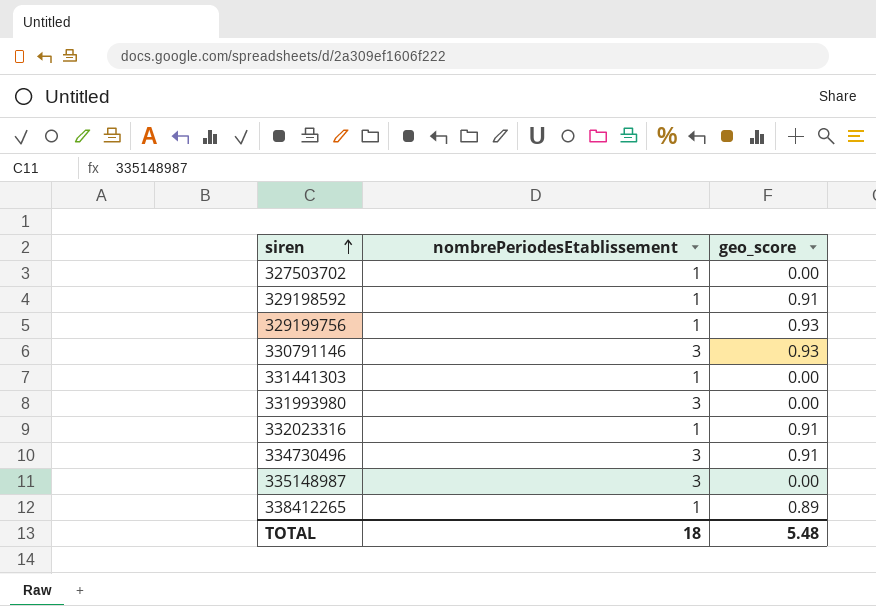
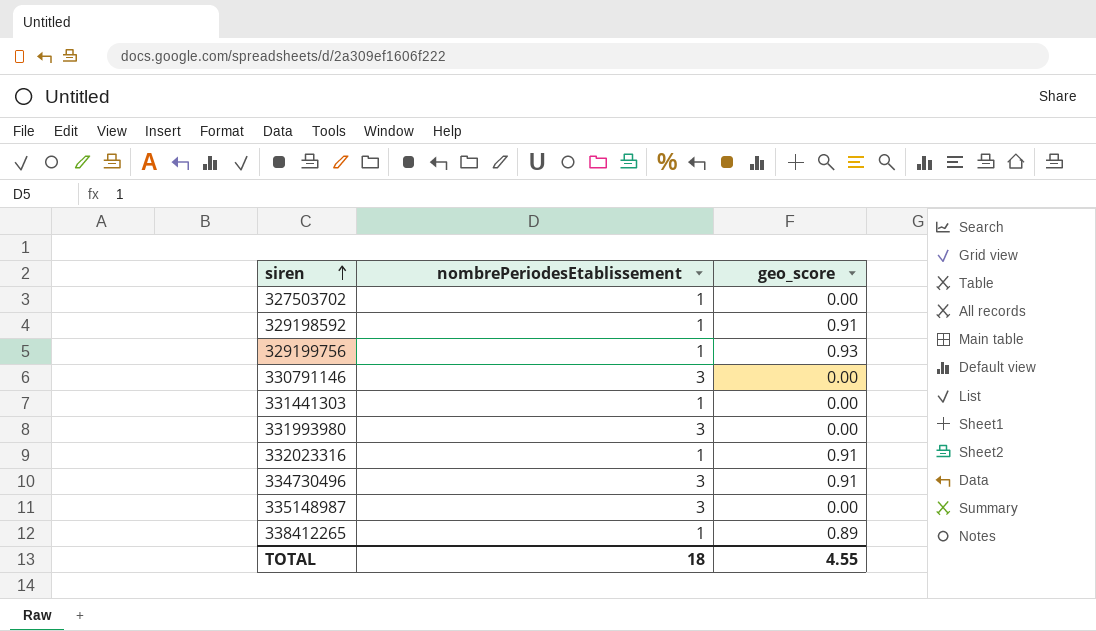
330791146 | geo_score: 0.93 -> 0.00
TOTAL | geo_score: 5.48 -> 4.55

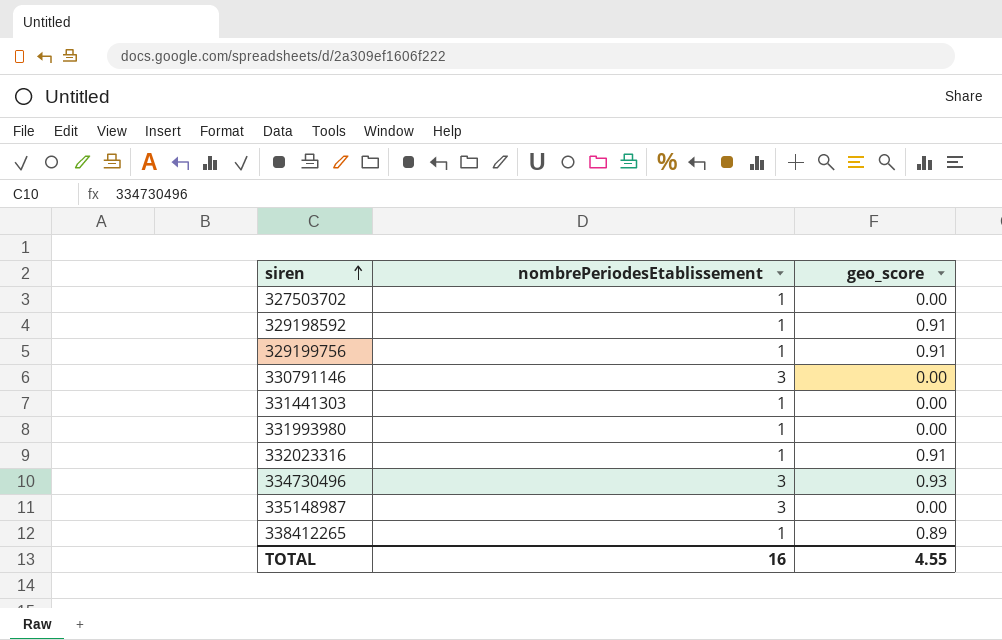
329199756 | geo_score: 0.93 -> 0.91
331993980 | nombrePeriodesEtablissement: 3 -> 1
334730496 | geo_score: 0.91 -> 0.93
TOTAL | nombrePeriodesEtablissement: 18 -> 16

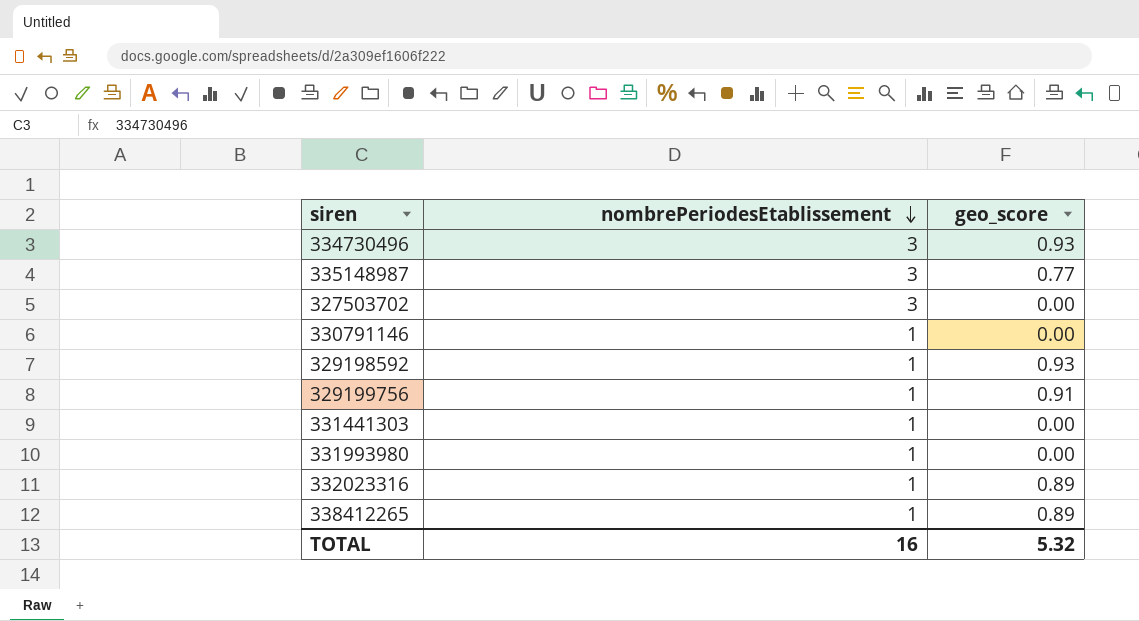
row order: siren ascending -> nombrePeriodesEtablissement descending
335148987 | geo_score: 0.00 -> 0.77
327503702 | nombrePeriodesEtablissement: 1 -> 3
330791146 | nombrePeriodesEtablissement: 3 -> 1
329198592 | geo_score: 0.91 -> 0.93
332023316 | geo_score: 0.91 -> 0.89
TOTAL | geo_score: 4.55 -> 5.32

